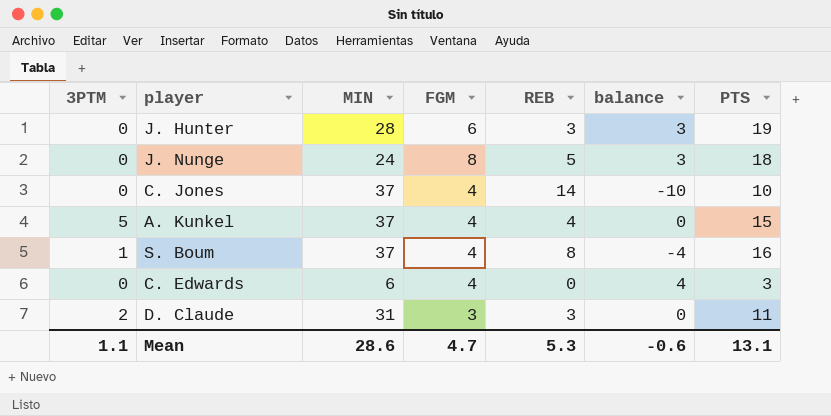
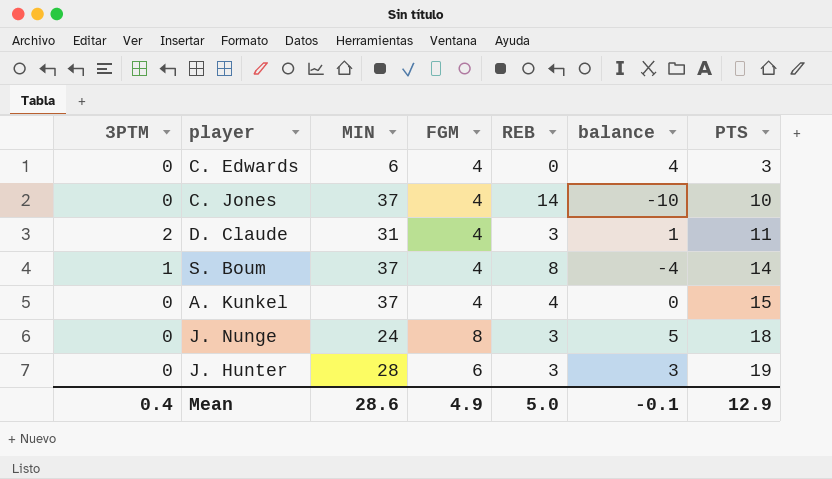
row order: none -> PTS ascending
D. Claude | FGM: 3 -> 4
D. Claude | balance: 0 -> 1
S. Boum | PTS: 16 -> 14
A. Kunkel | 3PTM: 5 -> 0
J. Nunge | REB: 5 -> 3
J. Nunge | balance: 3 -> 5
Mean | 3PTM: 1.1 -> 0.4
Mean | FGM: 4.7 -> 4.9
Mean | REB: 5.3 -> 5.0
Mean | balance: -0.6 -> -0.1
Mean | PTS: 13.1 -> 12.9

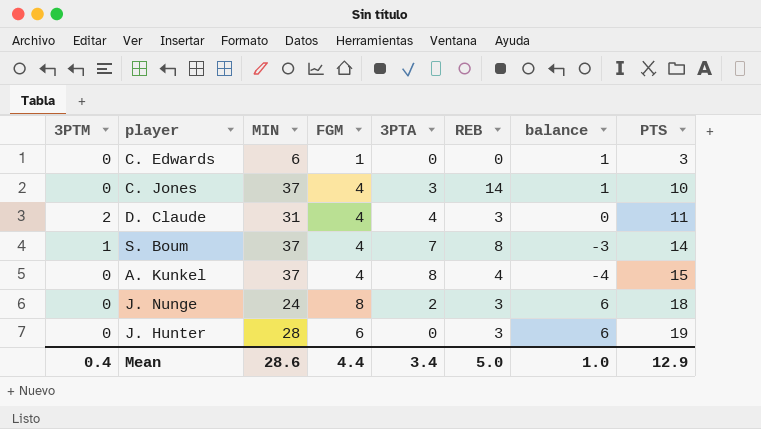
column 3PTA | position: none -> 5
column balance | formula: [FGM] - [REB] -> [FGM] - [3PTA]
C. Edwards | FGM: 4 -> 1
Mean | FGM: 4.9 -> 4.4
Mean | balance: -0.1 -> 1.0

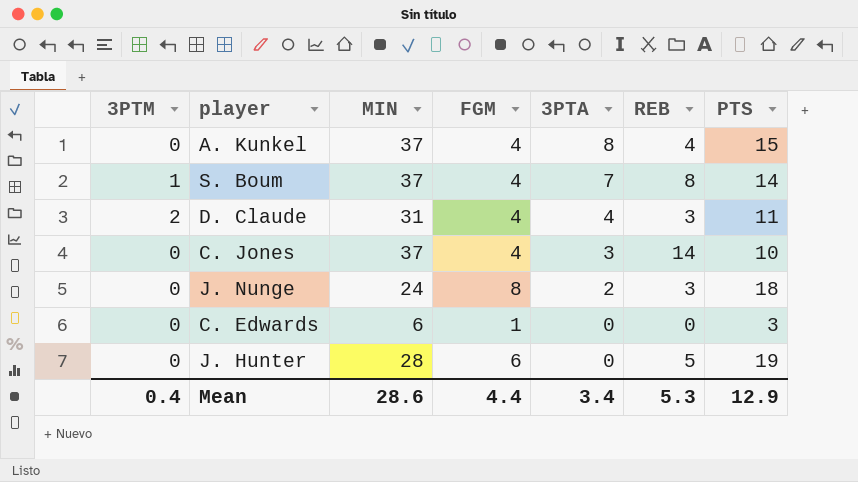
row order: PTS ascending -> 3PTA descending
column balance | formula: [FGM] - [3PTA] -> none
J. Hunter | REB: 3 -> 5
Mean | REB: 5.0 -> 5.3

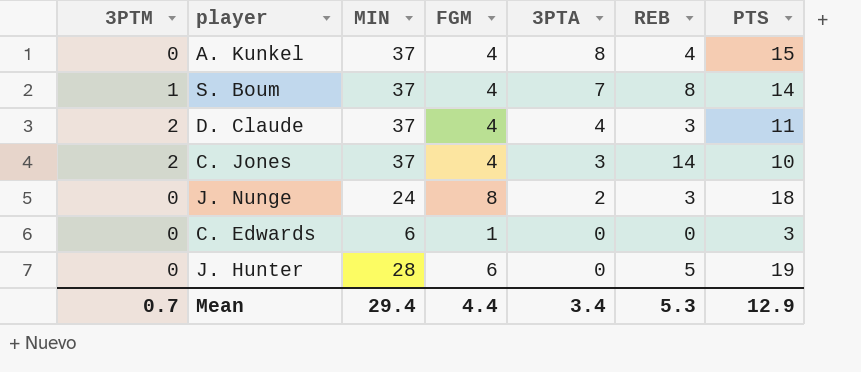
D. Claude | MIN: 31 -> 37
C. Jones | 3PTM: 0 -> 2
Mean | 3PTM: 0.4 -> 0.7
Mean | MIN: 28.6 -> 29.4

